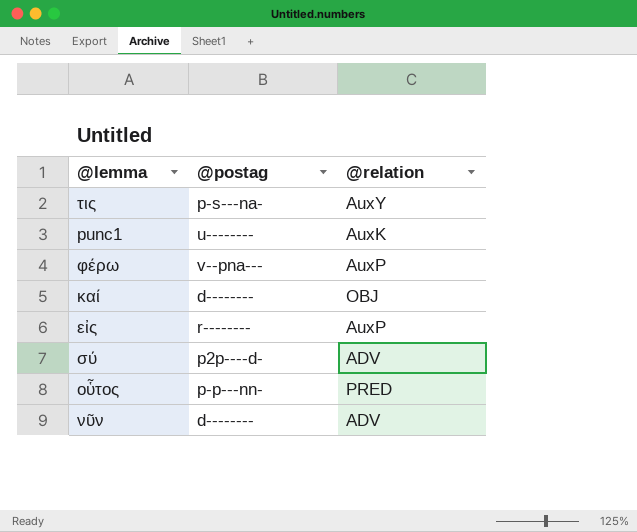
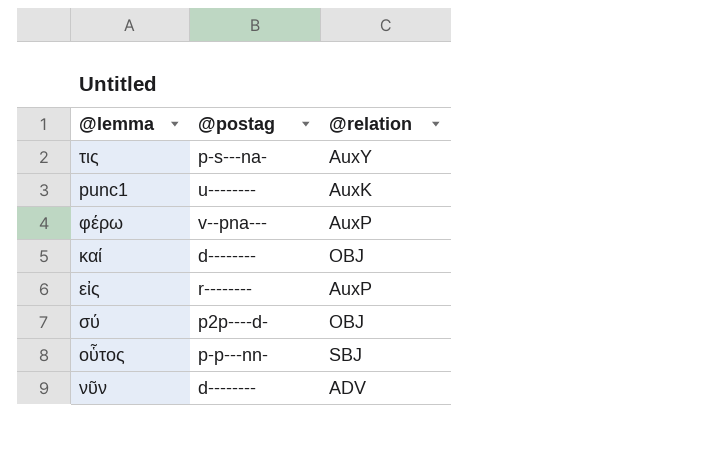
σύ | @relation: ADV -> OBJ
οὗτος | @relation: PRED -> SBJ

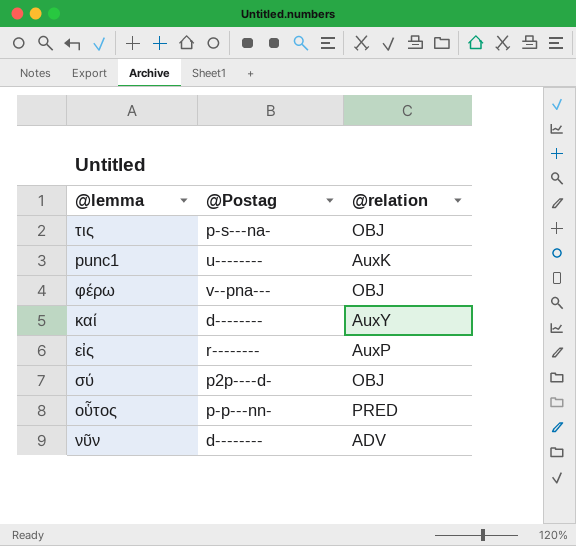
column name: @postag -> @Postag
τις | @relation: AuxY -> OBJ
φέρω | @relation: AuxP -> OBJ
καί | @relation: OBJ -> AuxY
οὗτος | @relation: SBJ -> PRED

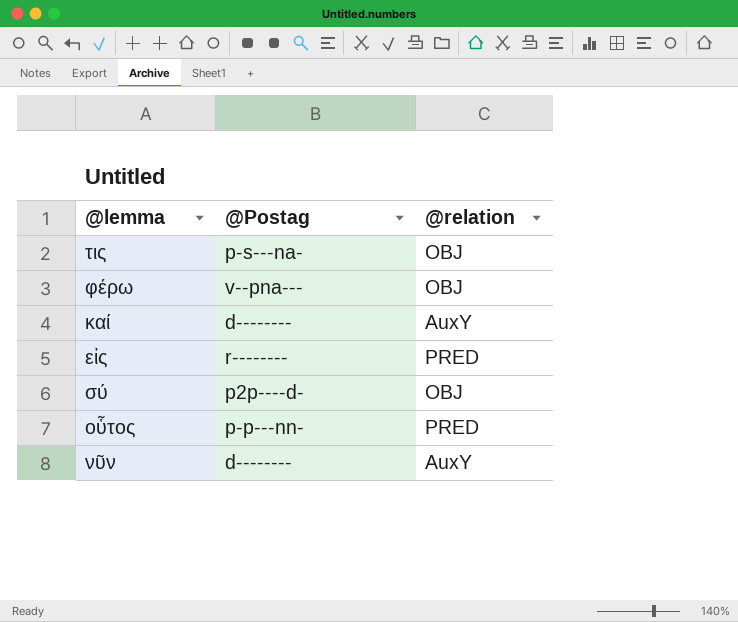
row punc1: u-------- | AuxK -> none
εἰς | @relation: AuxP -> PRED
νῦν | @relation: ADV -> AuxY

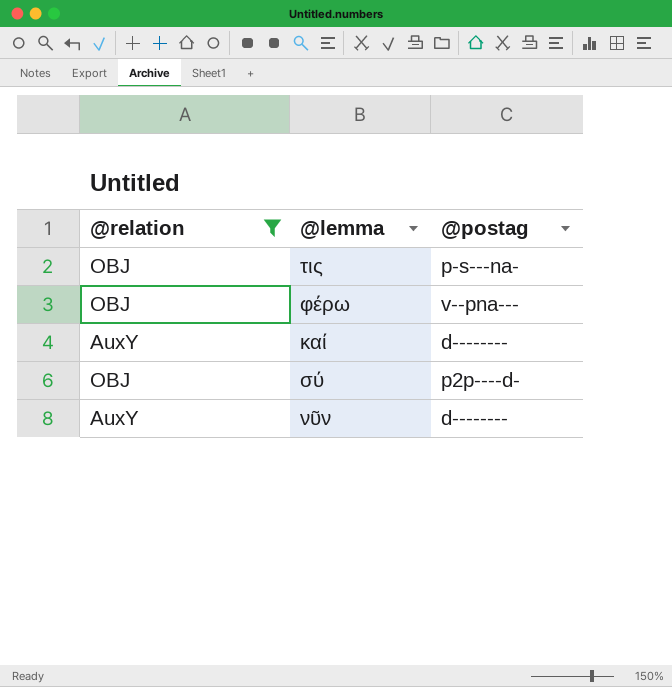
filter: none -> @relation != PRED
column @relation | position: 3 -> 1
column name: @Postag -> @postag

